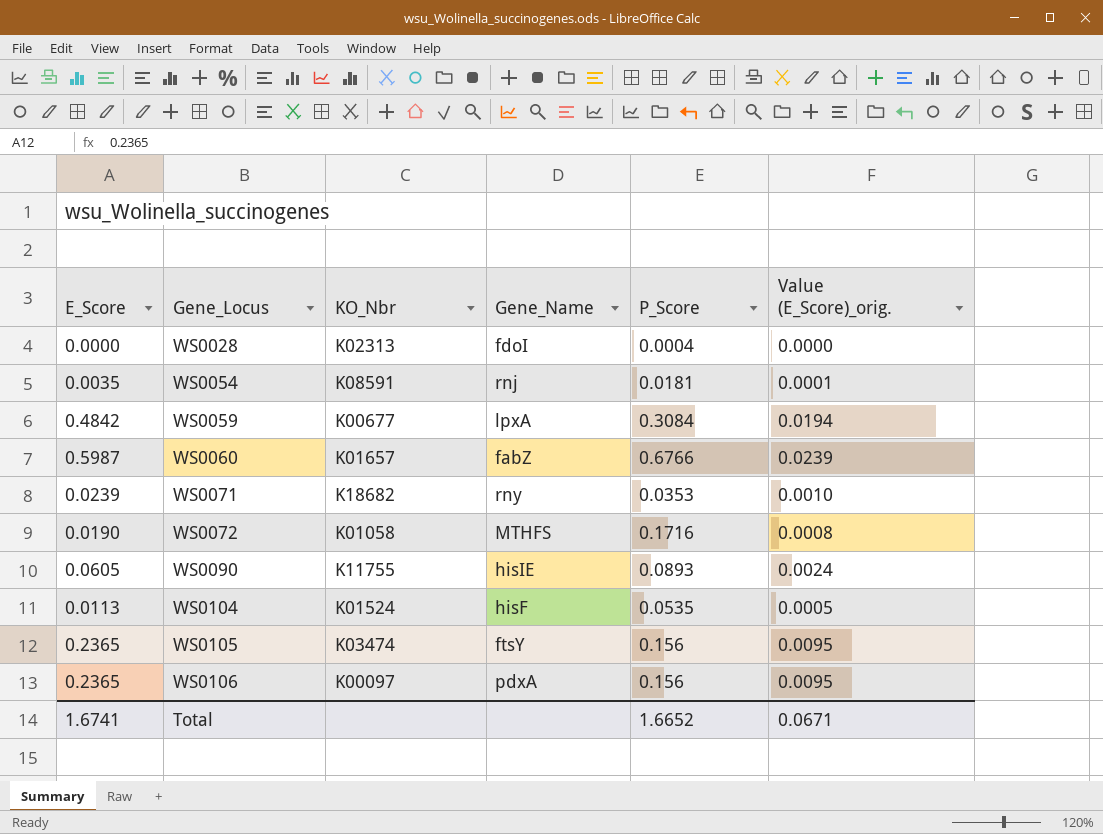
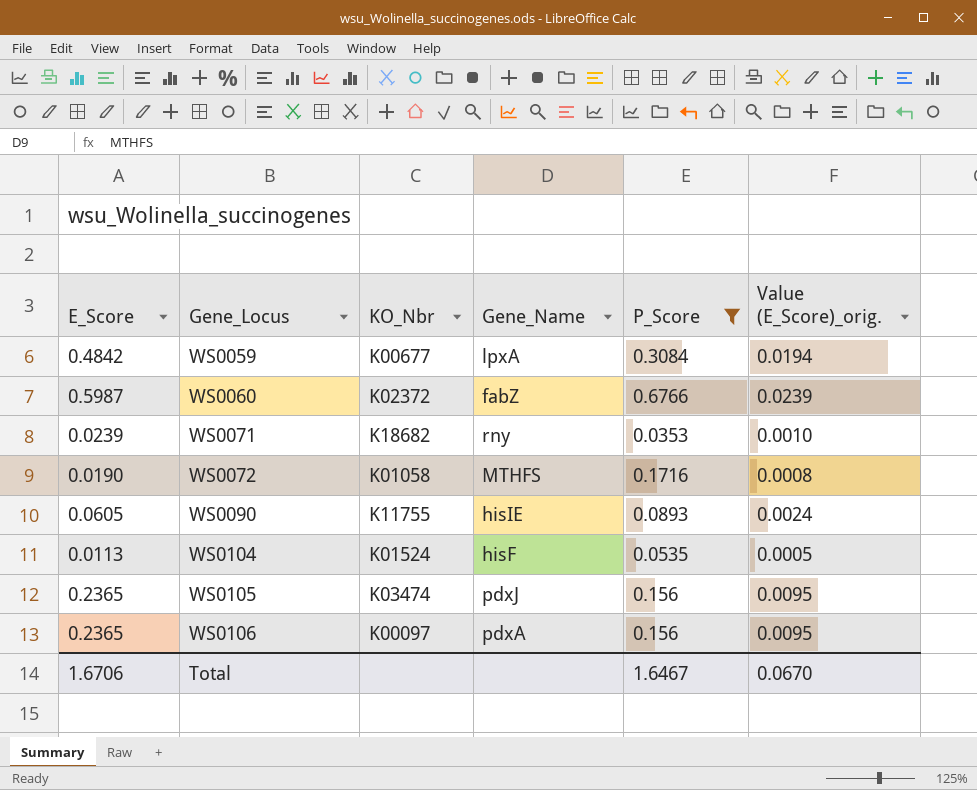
filter: none -> P_Score >= 0.0353
WS0060 | KO_Nbr: K01657 -> K02372
WS0105 | Gene_Name: ftsY -> pdxJ
Total | E_Score: 1.6741 -> 1.6706
Total | P_Score: 1.6652 -> 1.6467
Total | Value (E_Score)_orig.: 0.0671 -> 0.0670

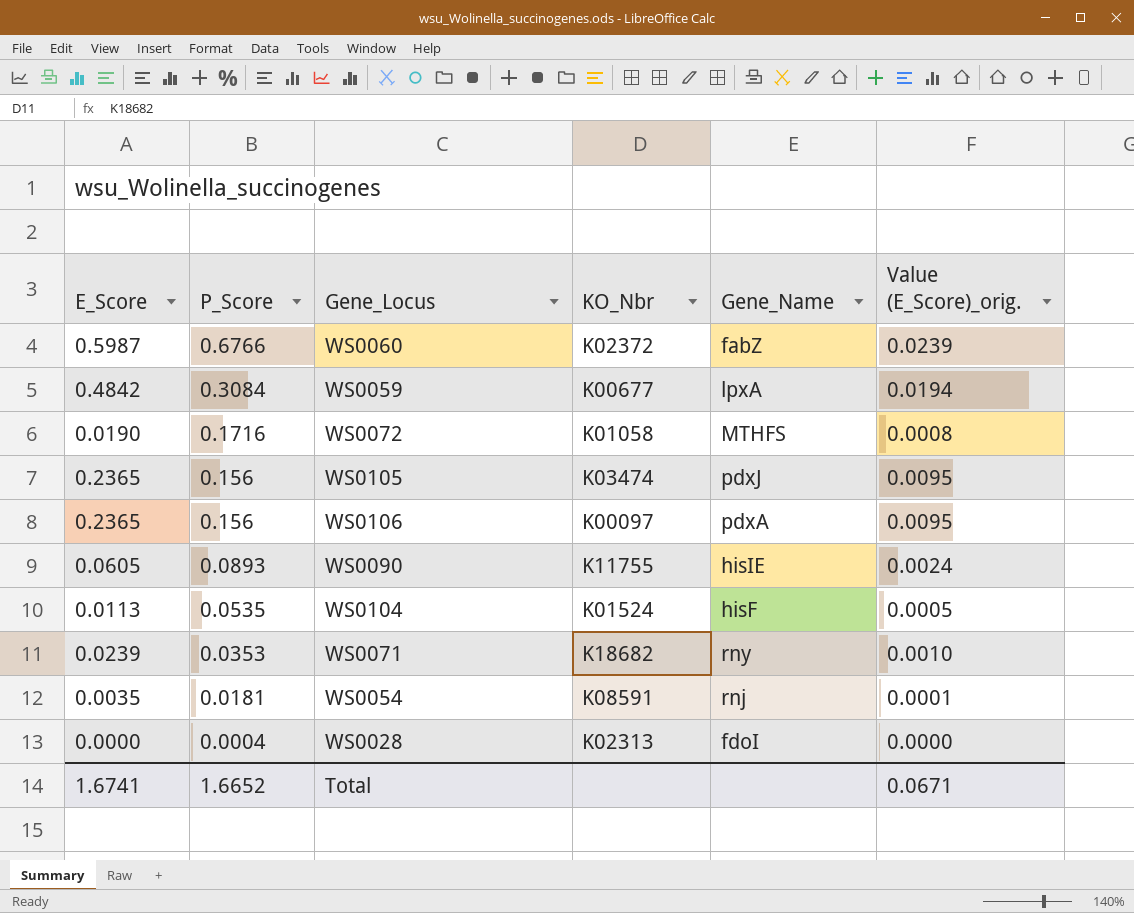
filter: P_Score >= 0.0353 -> none
row order: Gene_Locus ascending -> P_Score descending
column P_Score | position: 5 -> 2
Total | E_Score: 1.6706 -> 1.6741
Total | P_Score: 1.6467 -> 1.6652
Total | Value (E_Score)_orig.: 0.0670 -> 0.0671

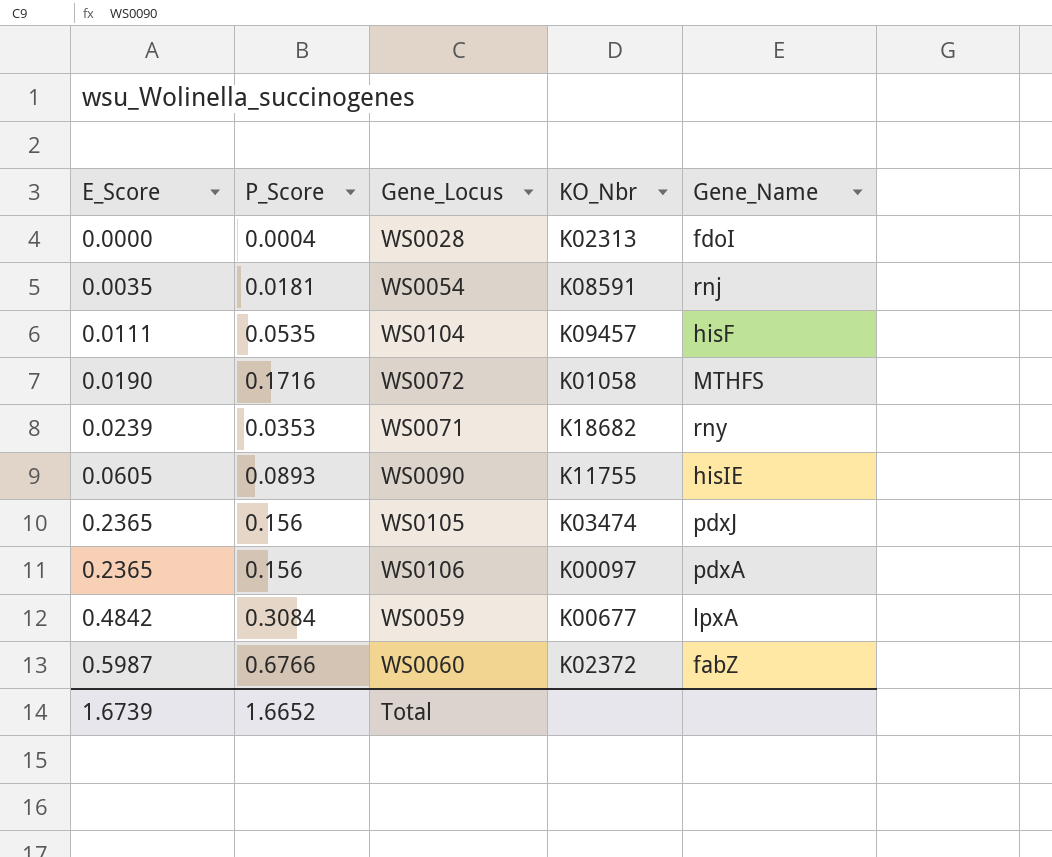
row order: P_Score descending -> E_Score ascending
column Value (E_Score)_orig. | formula: [E_Score] * 0.04 -> none
WS0104 | E_Score: 0.0113 -> 0.0111
WS0104 | KO_Nbr: K01524 -> K09457
Total | E_Score: 1.6741 -> 1.6739

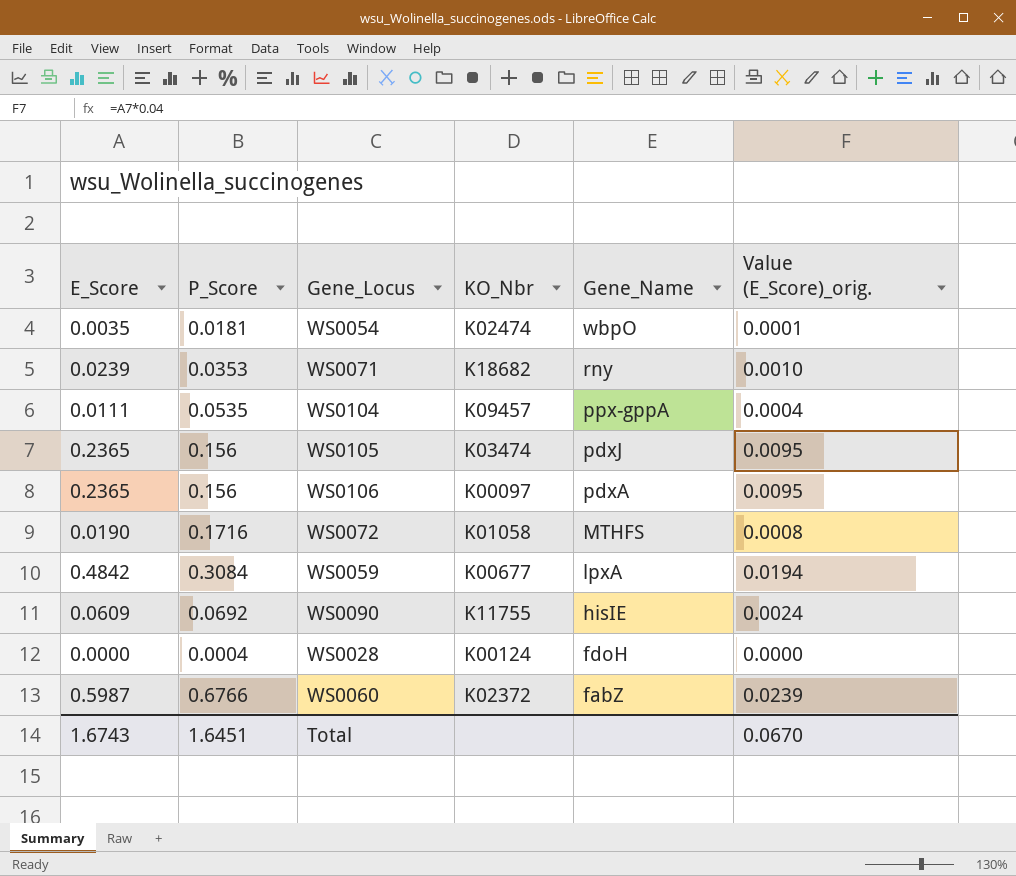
row order: E_Score ascending -> Gene_Name descending
column Value (E_Score)_orig. | formula: none -> [E_Score] * 0.04
WS0054 | KO_Nbr: K08591 -> K02474
WS0054 | Gene_Name: rnj -> wbpO
WS0104 | Gene_Name: hisF -> ppx-gppA
WS0090 | E_Score: 0.0605 -> 0.0609
WS0090 | P_Score: 0.0893 -> 0.0692
WS0028 | KO_Nbr: K02313 -> K00124
WS0028 | Gene_Name: fdoI -> fdoH
Total | E_Score: 1.6739 -> 1.6743
Total | P_Score: 1.6652 -> 1.6451

